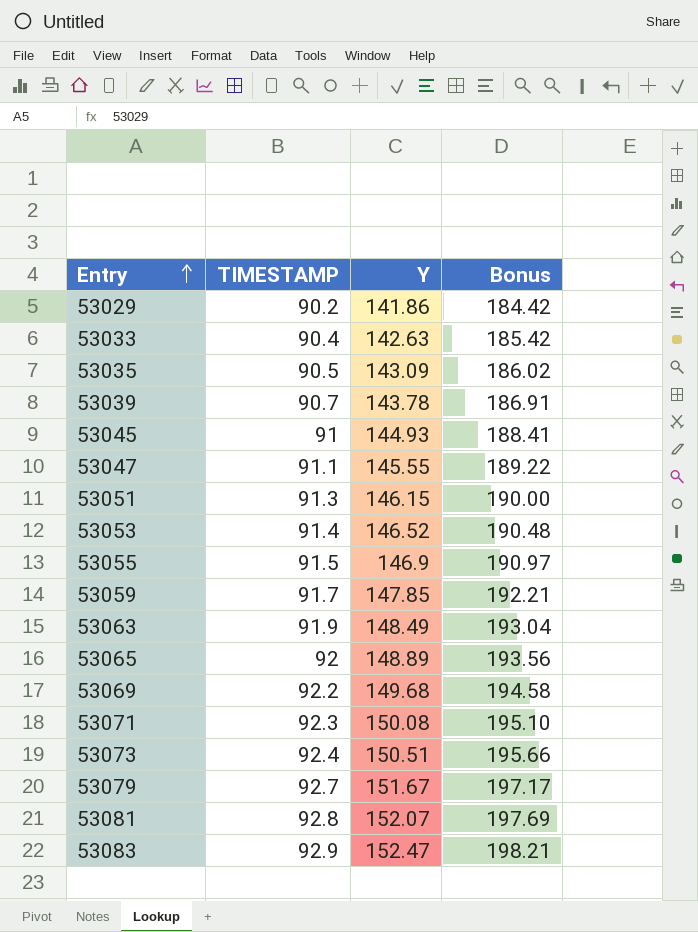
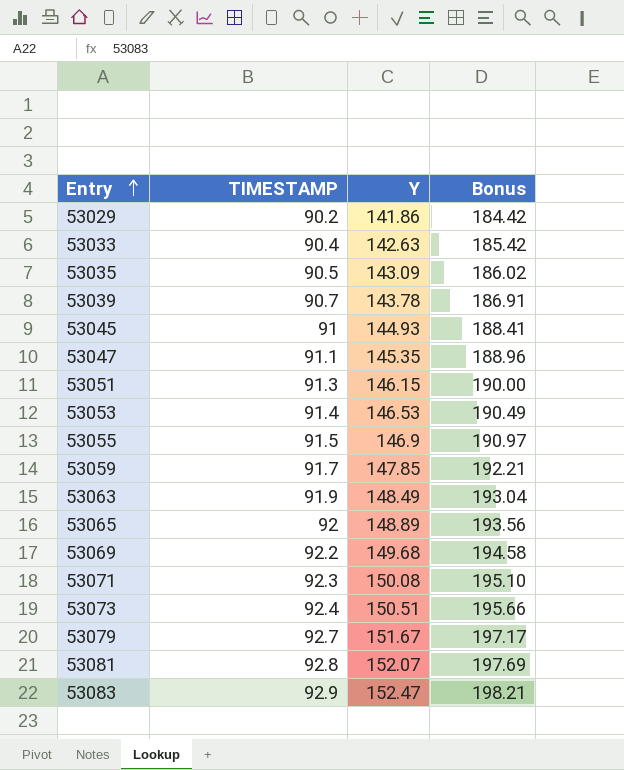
53047 | Y: 145.55 -> 145.35
53047 | Bonus: 189.22 -> 188.96
53053 | Y: 146.52 -> 146.53
53053 | Bonus: 190.48 -> 190.49

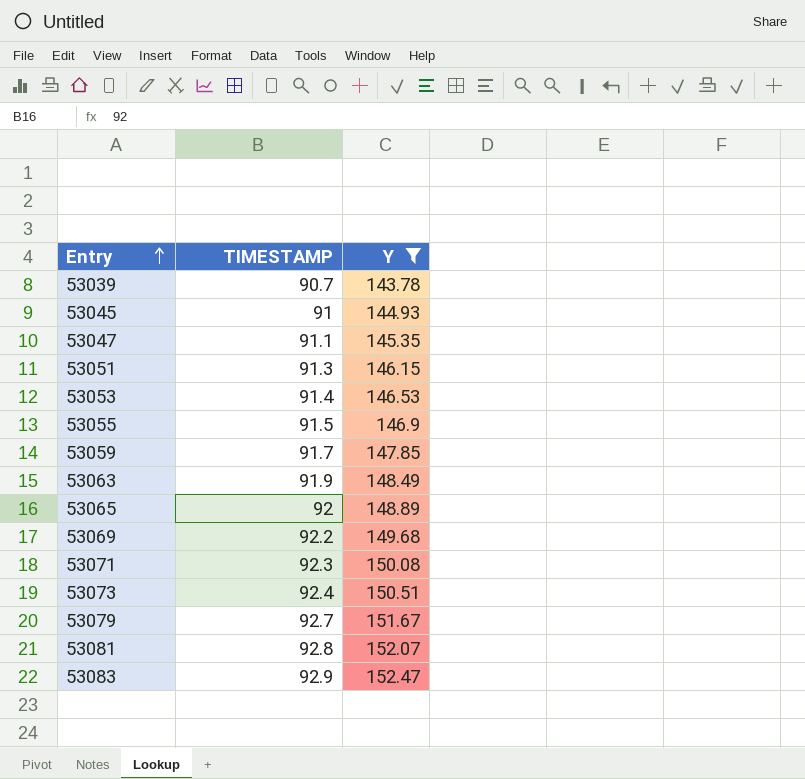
filter: none -> Y >= 143.78
column Bonus | formula: [Y] * 1.3 -> none

